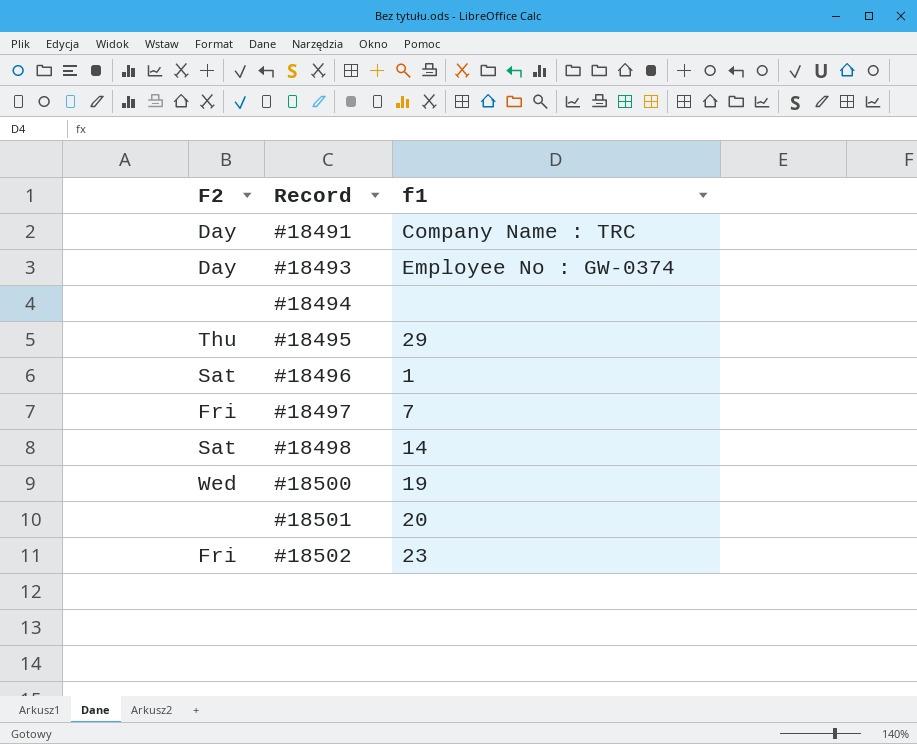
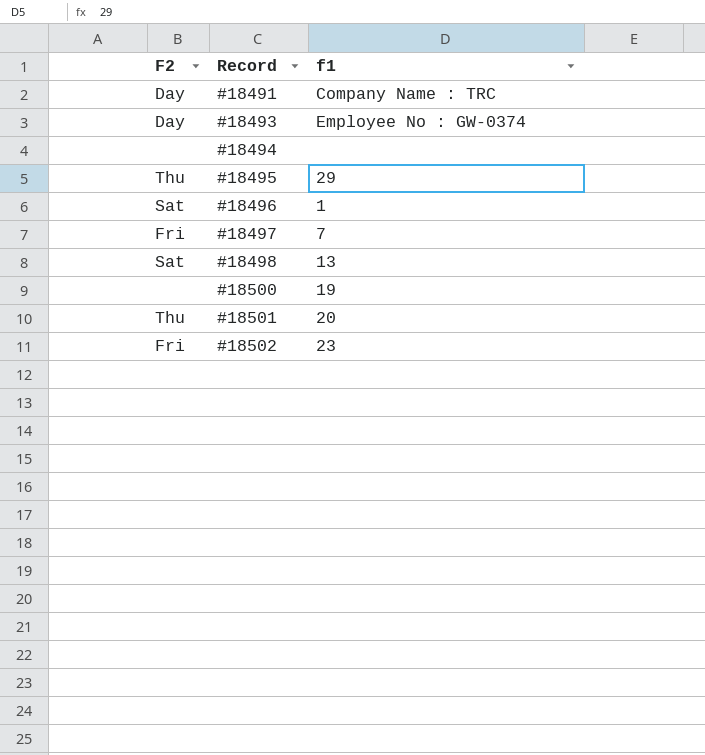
#18498 | f1: 14 -> 13
#18500 | F2: Wed -> none
#18501 | F2: none -> Thu

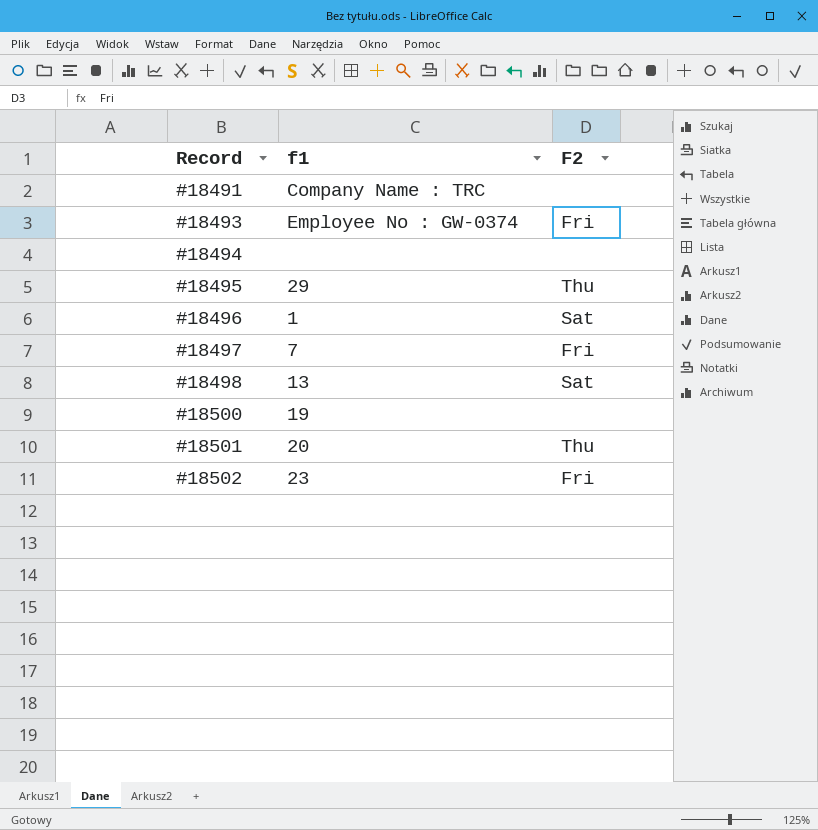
column F2 | position: 1 -> 3
#18491 | F2: Day -> none
#18493 | F2: Day -> Fri

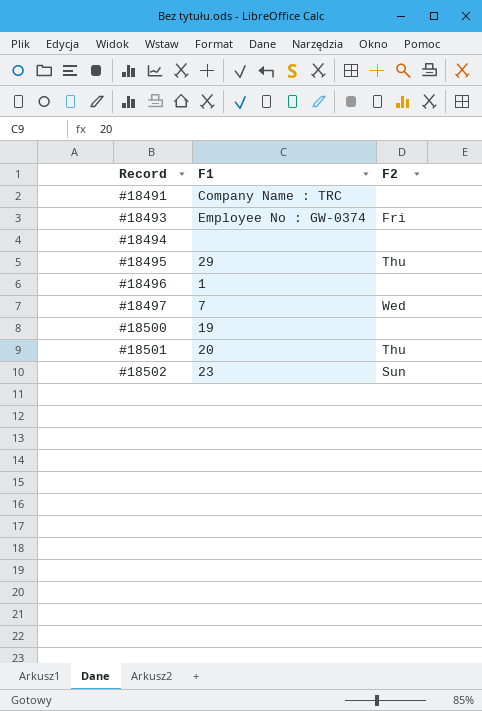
column name: f1 -> F1
row #18498: 13 | Sat -> none
#18496 | F2: Sat -> none
#18497 | F2: Fri -> Wed
#18502 | F2: Fri -> Sun

